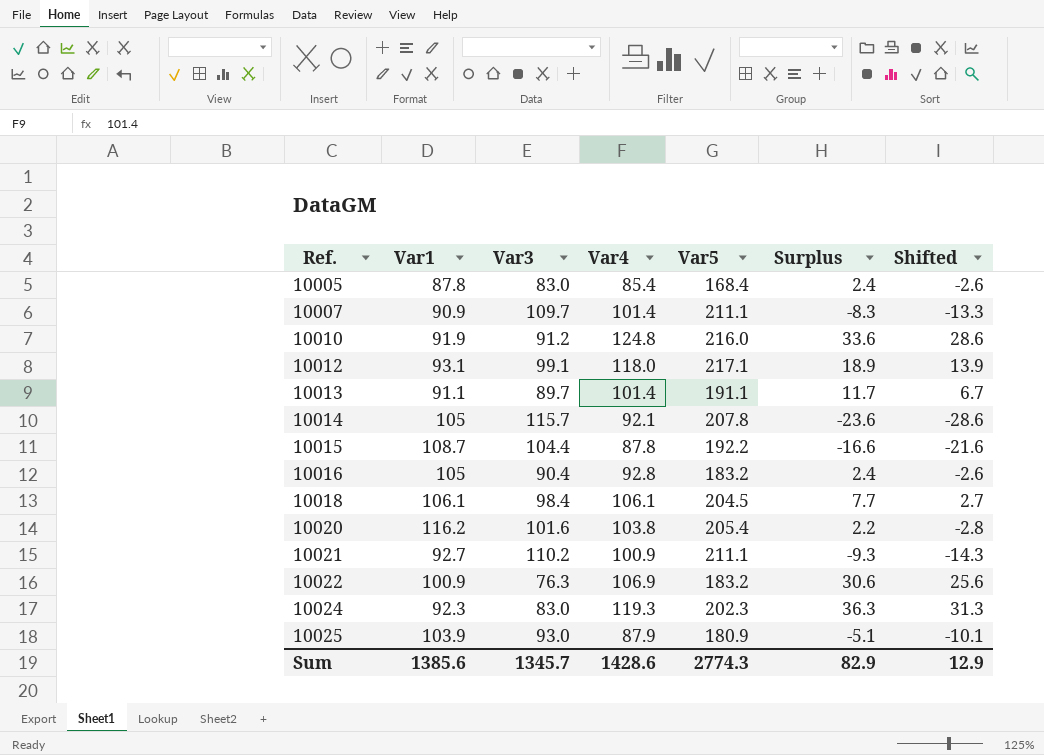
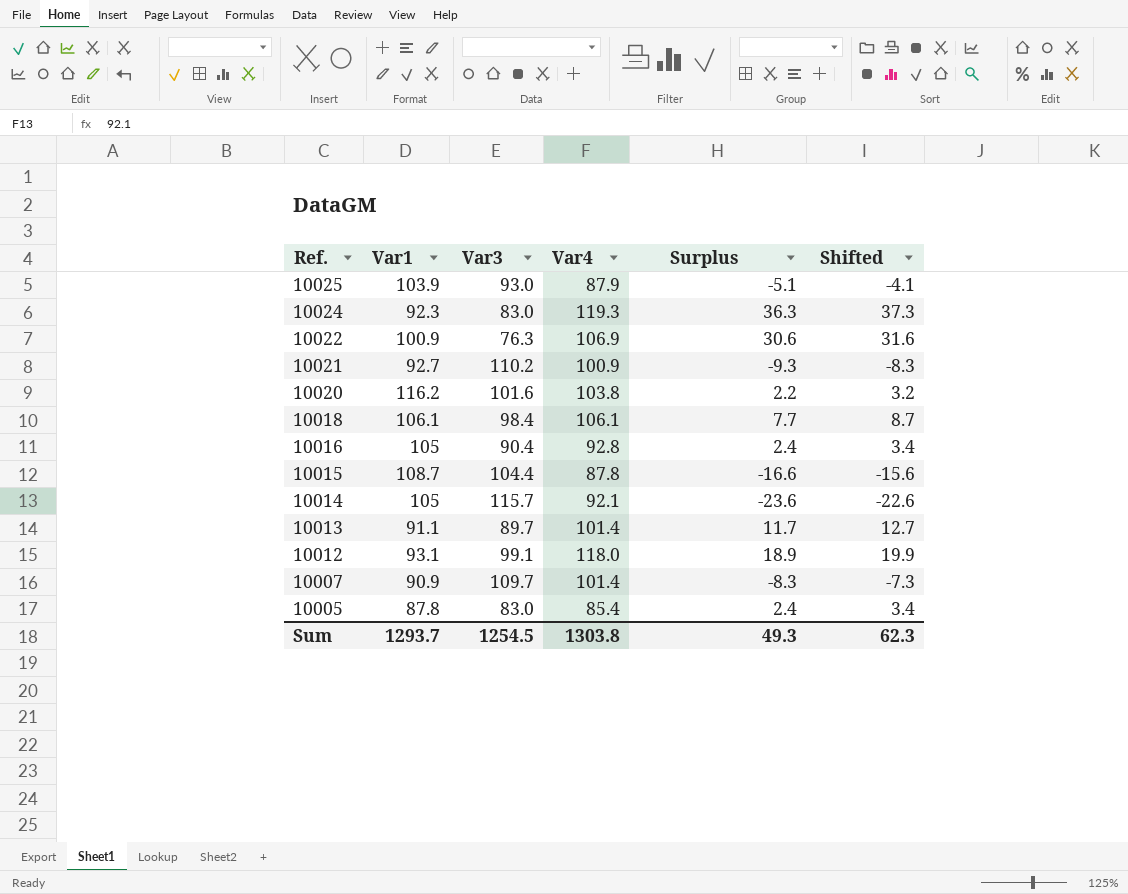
row order: Ref. ascending -> Ref. descending
column Var5 | formula: [Var3] + [Var4] -> none
column Shifted | formula: [Surplus] - 5 -> [Surplus] + 1
row 10010: 91.9 | 91.2 | 124.8 | 216.0 | 33.6 | 28.6 -> none
Sum | Var1: 1385.6 -> 1293.7
Sum | Var3: 1345.7 -> 1254.5
Sum | Var4: 1428.6 -> 1303.8
Sum | Surplus: 82.9 -> 49.3
Sum | Shifted: 12.9 -> 62.3

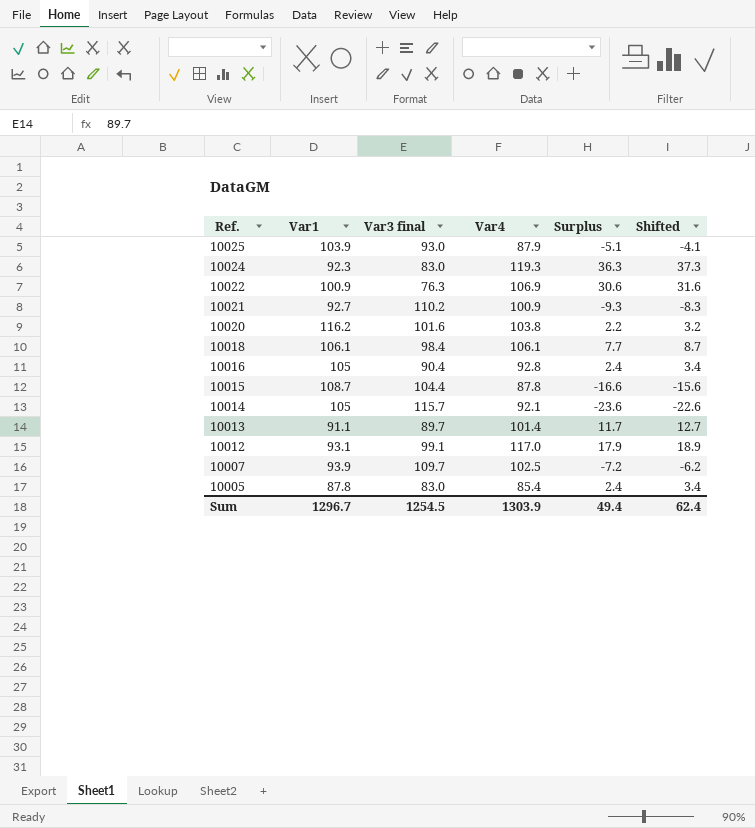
column name: Var3 -> Var3 final
10012 | Var4: 118.0 -> 117.0
10012 | Surplus: 18.9 -> 17.9
10012 | Shifted: 19.9 -> 18.9
10007 | Var1: 90.9 -> 93.9
10007 | Var4: 101.4 -> 102.5
10007 | Surplus: -8.3 -> -7.2
10007 | Shifted: -7.3 -> -6.2
Sum | Var1: 1293.7 -> 1296.7
Sum | Var4: 1303.8 -> 1303.9
Sum | Surplus: 49.3 -> 49.4
Sum | Shifted: 62.3 -> 62.4

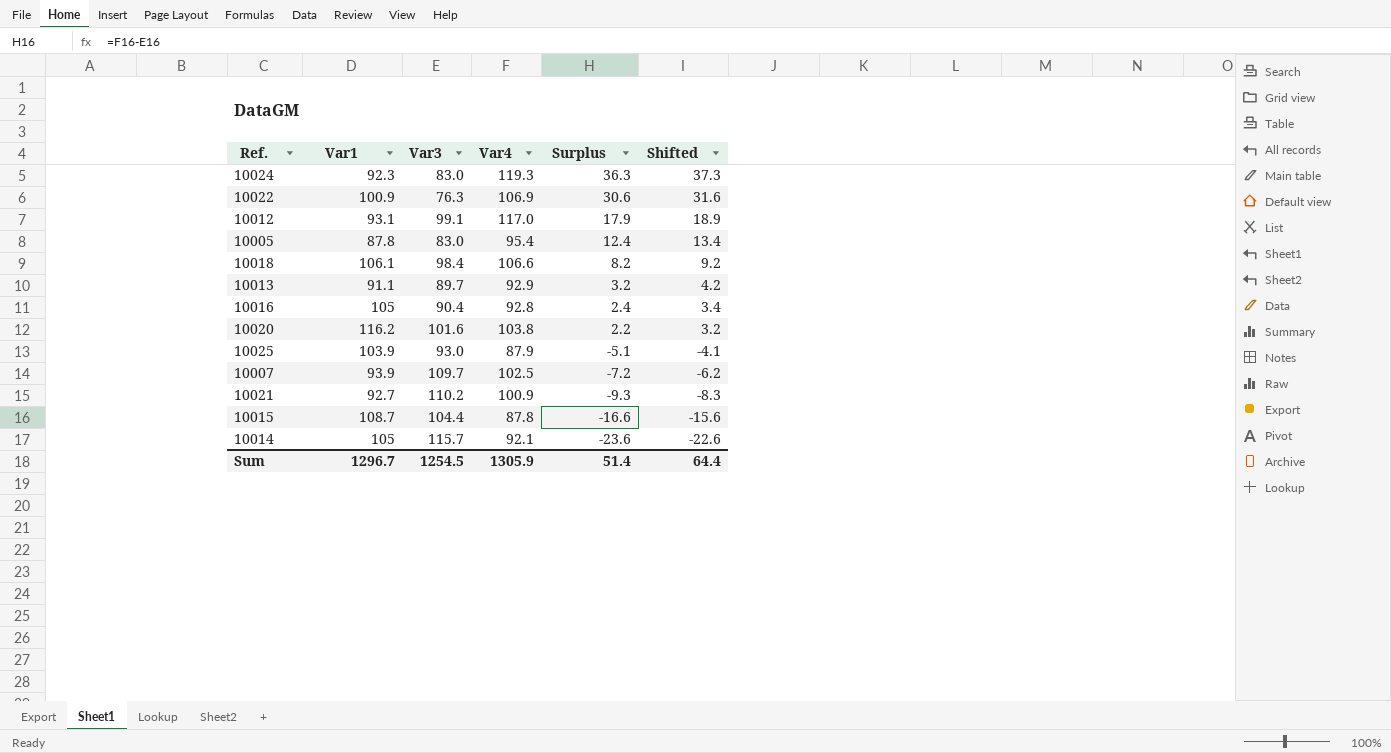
row order: Ref. descending -> Surplus descending
column name: Var3 final -> Var3
10005 | Var4: 85.4 -> 95.4
10005 | Surplus: 2.4 -> 12.4
10005 | Shifted: 3.4 -> 13.4
10018 | Var4: 106.1 -> 106.6
10018 | Surplus: 7.7 -> 8.2
10018 | Shifted: 8.7 -> 9.2
10013 | Var4: 101.4 -> 92.9
10013 | Surplus: 11.7 -> 3.2
10013 | Shifted: 12.7 -> 4.2
Sum | Var4: 1303.9 -> 1305.9
Sum | Surplus: 49.4 -> 51.4
Sum | Shifted: 62.4 -> 64.4

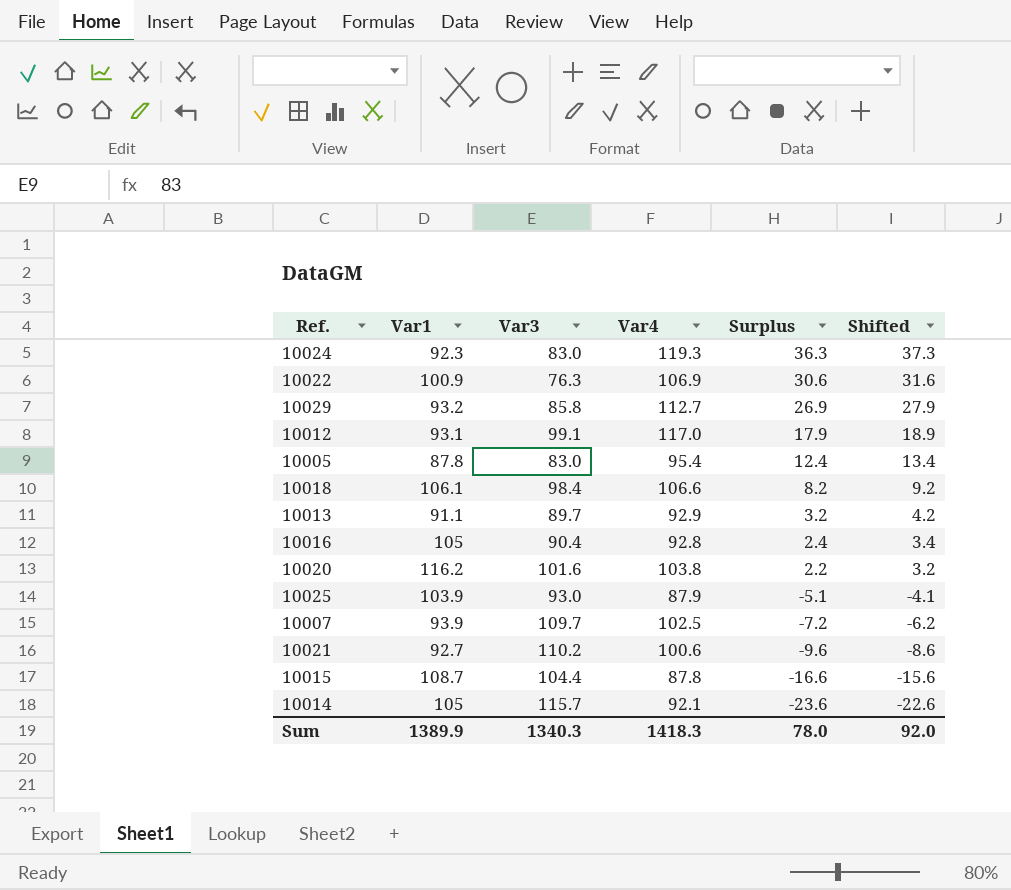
row 10029: none -> 93.2 | 85.8 | 112.7 | 26.9 | 27.9
10021 | Var4: 100.9 -> 100.6
10021 | Surplus: -9.3 -> -9.6
10021 | Shifted: -8.3 -> -8.6
Sum | Var1: 1296.7 -> 1389.9
Sum | Var3: 1254.5 -> 1340.3
Sum | Var4: 1305.9 -> 1418.3
Sum | Surplus: 51.4 -> 78.0
Sum | Shifted: 64.4 -> 92.0

